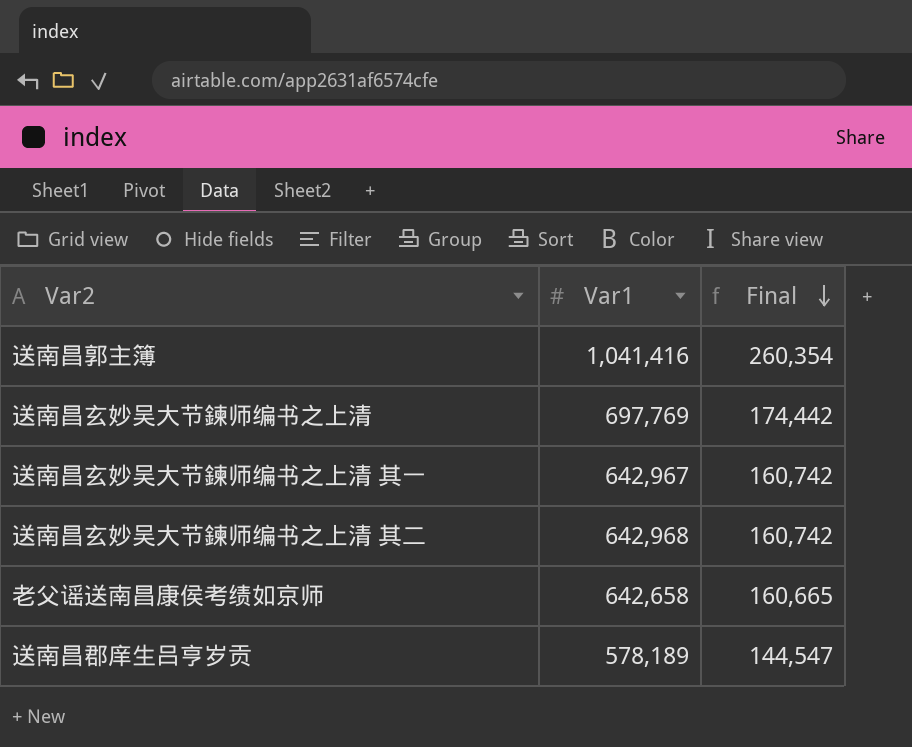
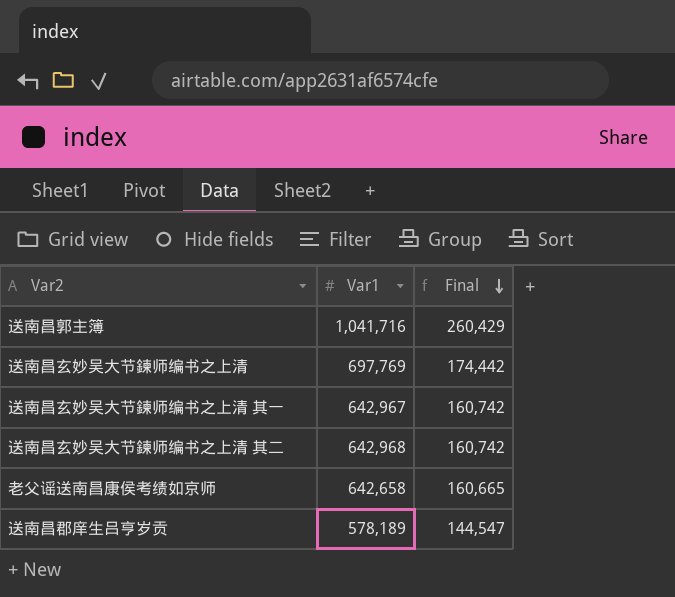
送南昌郭主簿 | Var1: 1,041,416 -> 1,041,716
送南昌郭主簿 | Final: 260,354 -> 260,429

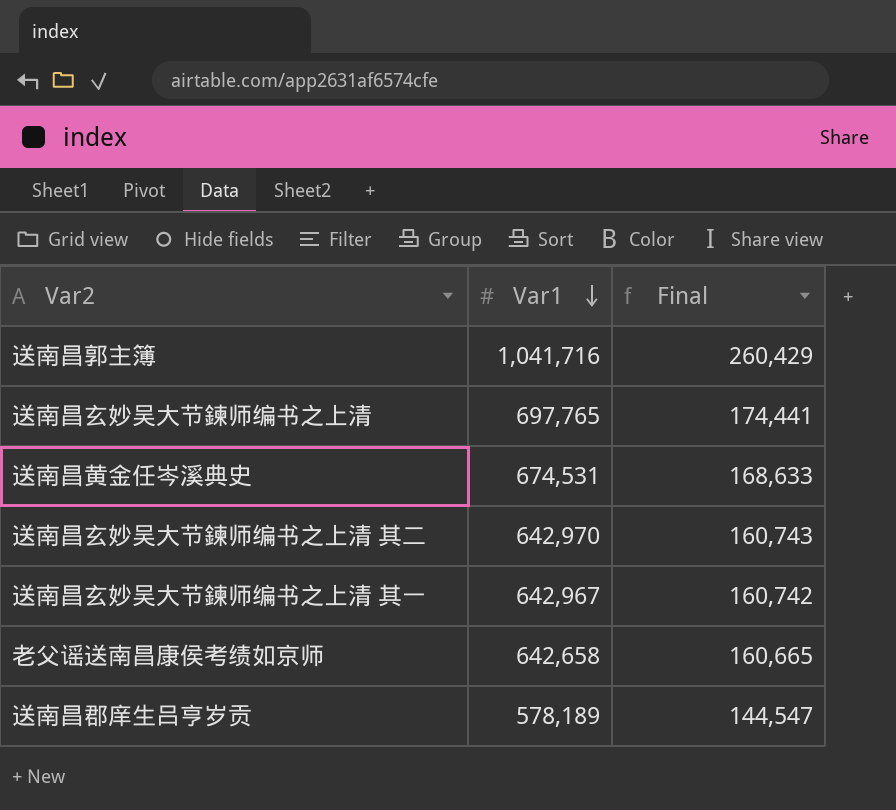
row order: Final descending -> Var1 descending
送南昌玄妙吴大节鍊师编书之上清 | Var1: 697,769 -> 697,765
送南昌玄妙吴大节鍊师编书之上清 | Final: 174,442 -> 174,441
row 送南昌黄金任岑溪典史: none -> 674,531 | 168,633
送南昌玄妙吴大节鍊师编书之上清 其二 | Var1: 642,968 -> 642,970
送南昌玄妙吴大节鍊师编书之上清 其二 | Final: 160,742 -> 160,743

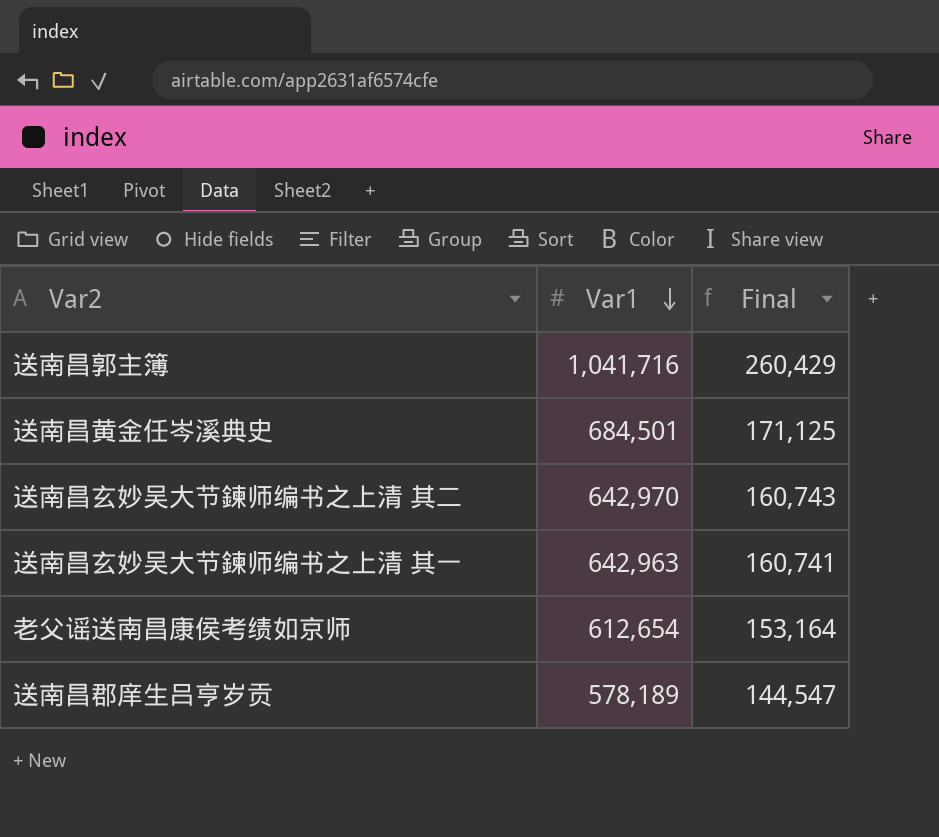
row 送南昌玄妙吴大节鍊师编书之上清: 697,765 | 174,441 -> none
送南昌黄金任岑溪典史 | Var1: 674,531 -> 684,501
送南昌黄金任岑溪典史 | Final: 168,633 -> 171,125
送南昌玄妙吴大节鍊师编书之上清 其一 | Var1: 642,967 -> 642,963
送南昌玄妙吴大节鍊师编书之上清 其一 | Final: 160,742 -> 160,741
老父谣送南昌康侯考绩如京师 | Var1: 642,658 -> 612,654
老父谣送南昌康侯考绩如京师 | Final: 160,665 -> 153,164

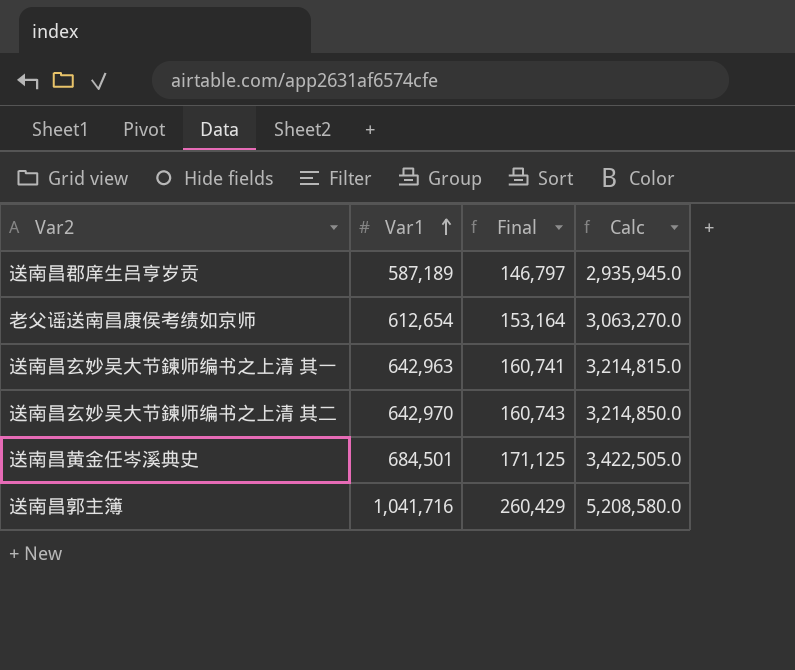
row order: Var1 descending -> Var1 ascending
column Calc | formula: none -> [Var1] * 5
送南昌郡庠生吕亨岁贡 | Var1: 578,189 -> 587,189
送南昌郡庠生吕亨岁贡 | Final: 144,547 -> 146,797

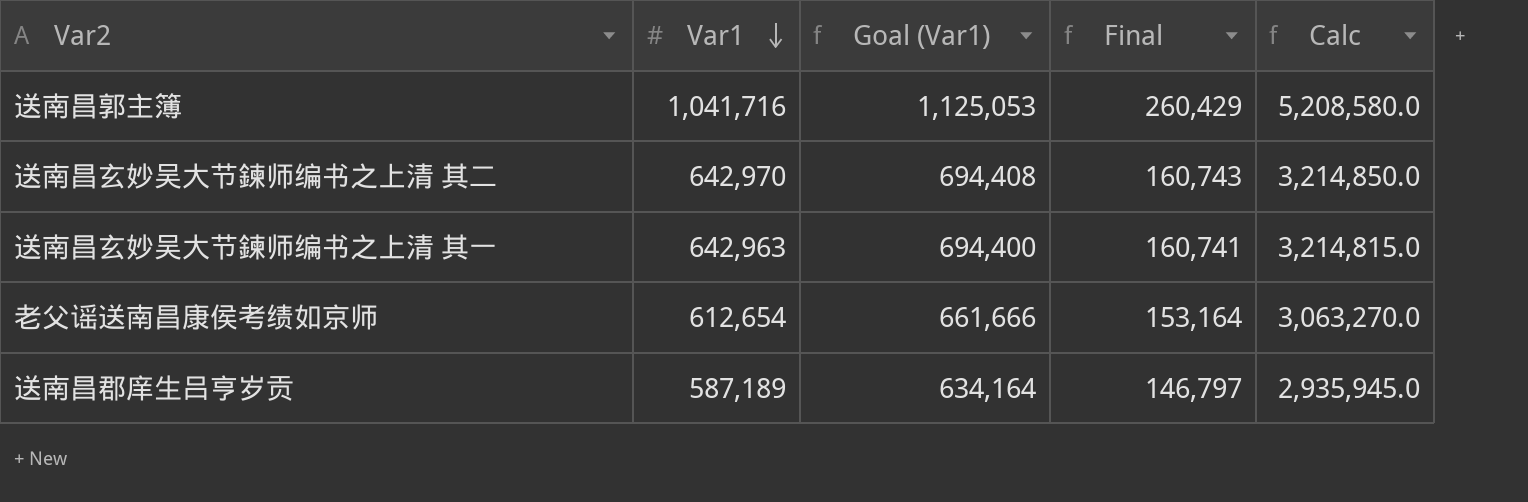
row order: Var1 ascending -> Var1 descending
column Goal (Var1) | formula: none -> [Var1] * 1.08
row 送南昌黄金任岑溪典史: 684,501 | 171,125 | 3,422,505.0 -> none

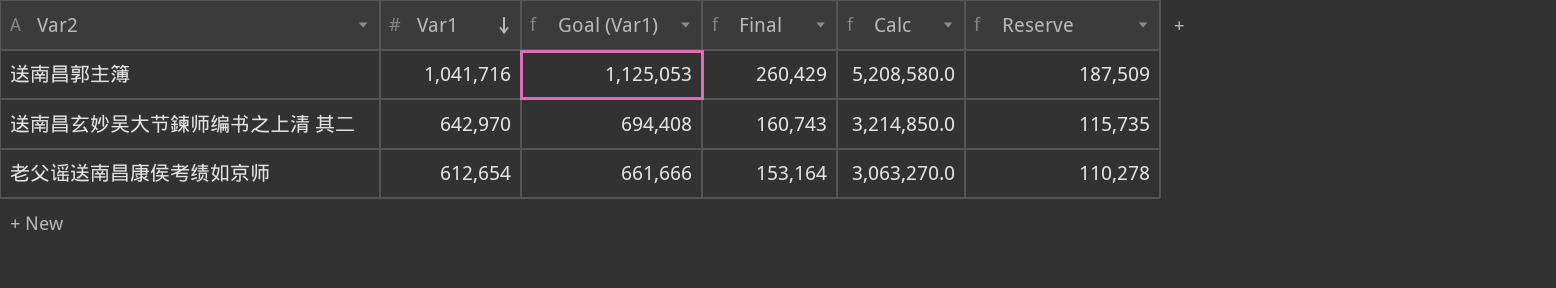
column Reserve | formula: none -> [Var1] * 0.18
row 送南昌玄妙吴大节鍊师编书之上清 其一: 642,963 | 694,400 | 160,741 | 3,214,815.0 -> none
row 送南昌郡庠生吕亨岁贡: 587,189 | 634,164 | 146,797 | 2,935,945.0 -> none

